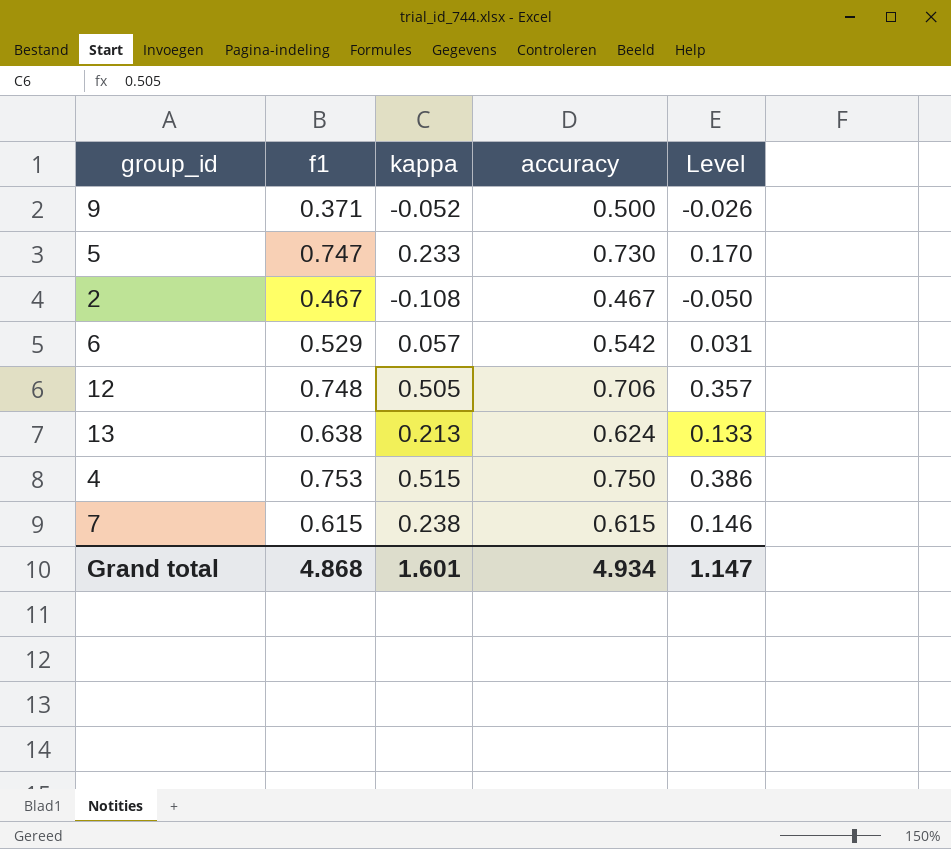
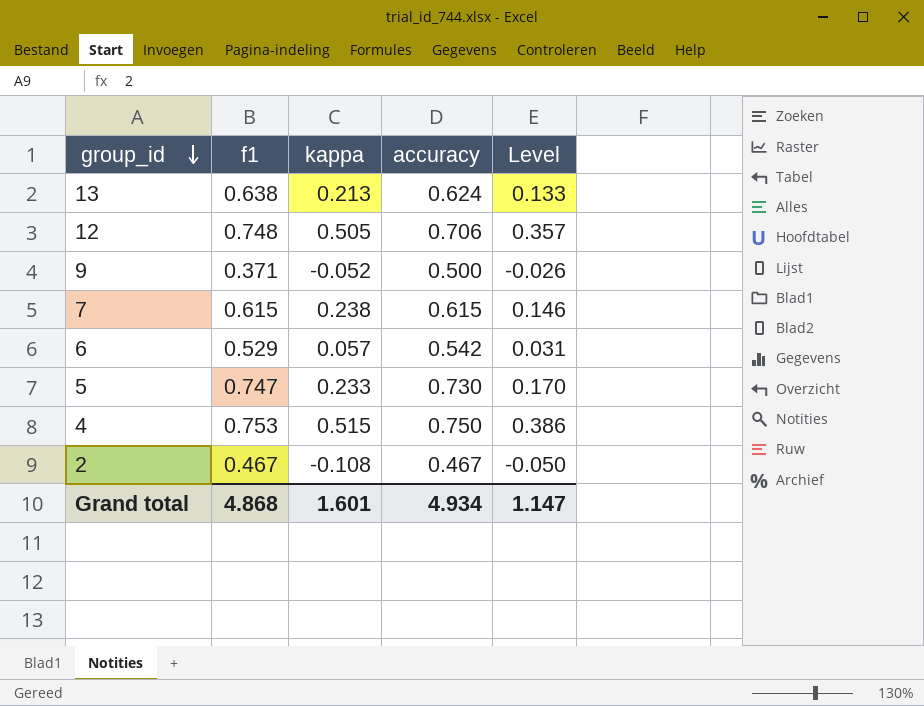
row order: none -> group_id descending

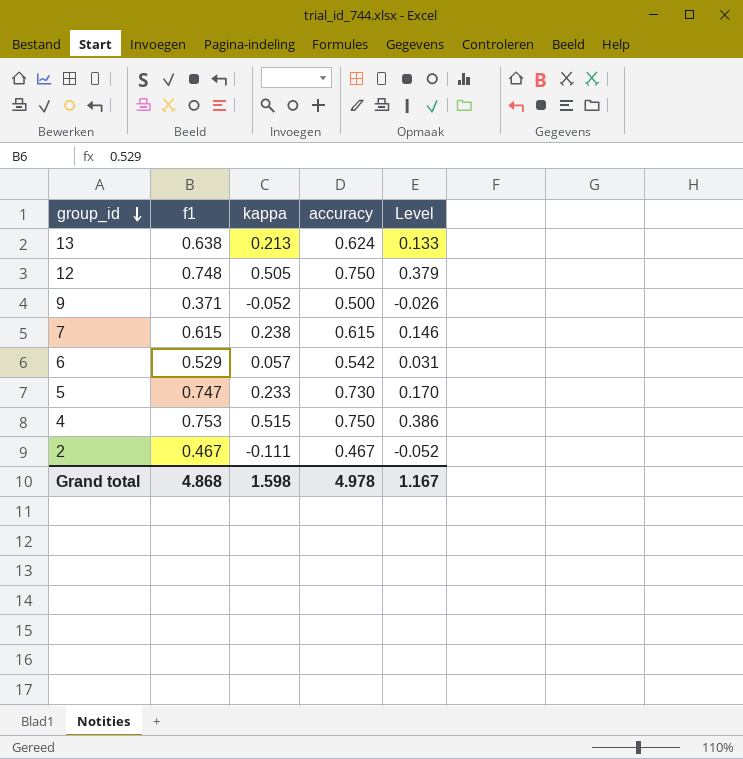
12 | accuracy: 0.706 -> 0.750
12 | Level: 0.357 -> 0.379
2 | kappa: -0.108 -> -0.111
2 | Level: -0.050 -> -0.052
Grand total | kappa: 1.601 -> 1.598
Grand total | accuracy: 4.934 -> 4.978
Grand total | Level: 1.147 -> 1.167

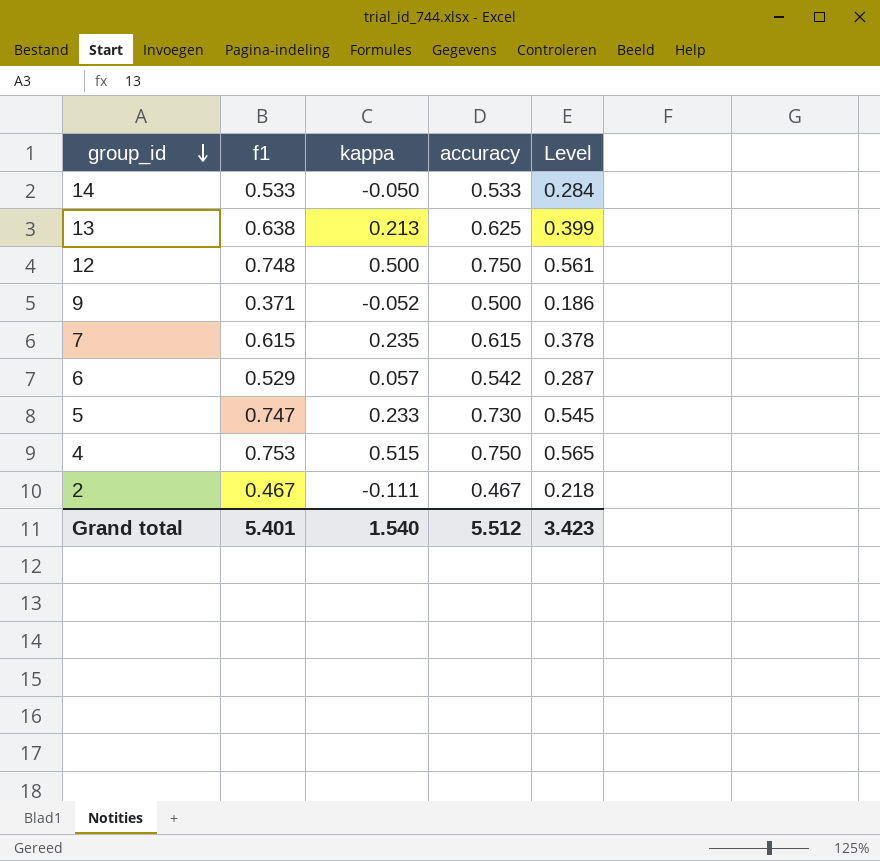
column Level | formula: [kappa] * [accuracy] -> [f1] * [accuracy]
row 14: none -> 0.533 | -0.050 | 0.533 | 0.284
13 | accuracy: 0.624 -> 0.625
12 | kappa: 0.505 -> 0.500
7 | kappa: 0.238 -> 0.235
Grand total | f1: 4.868 -> 5.401
Grand total | kappa: 1.598 -> 1.540
Grand total | accuracy: 4.978 -> 5.512
Grand total | Level: 1.167 -> 3.423

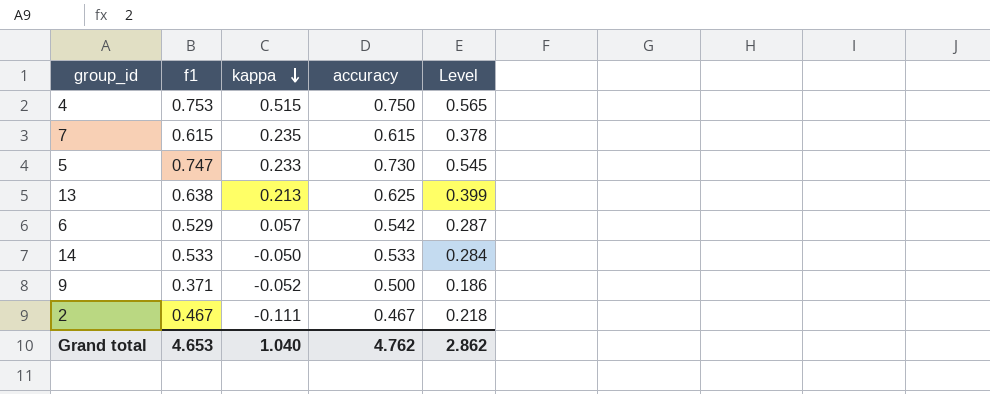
row order: group_id descending -> kappa descending
row 12: 0.748 | 0.500 | 0.750 | 0.561 -> none
Grand total | f1: 5.401 -> 4.653
Grand total | kappa: 1.540 -> 1.040
Grand total | accuracy: 5.512 -> 4.762
Grand total | Level: 3.423 -> 2.862

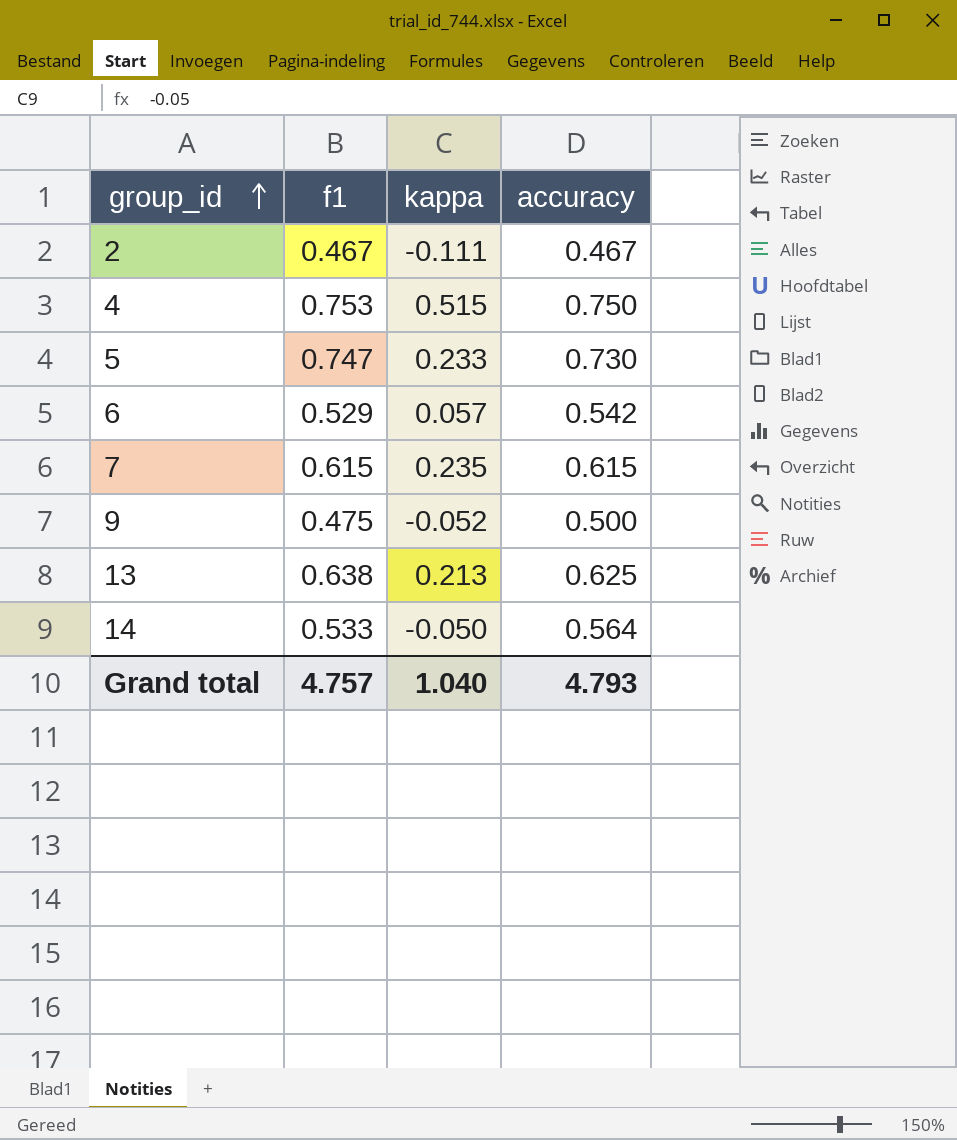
row order: kappa descending -> group_id ascending
column Level | formula: [f1] * [accuracy] -> none
9 | f1: 0.371 -> 0.475
14 | accuracy: 0.533 -> 0.564
Grand total | f1: 4.653 -> 4.757
Grand total | accuracy: 4.762 -> 4.793

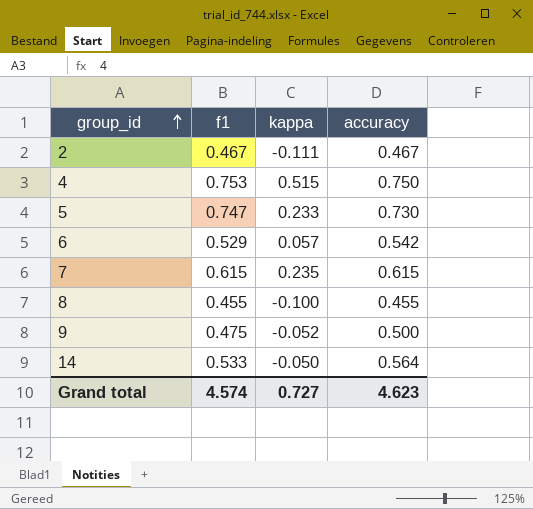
row 13: 0.638 | 0.213 | 0.625 -> none
row 8: none -> 0.455 | -0.100 | 0.455
Grand total | f1: 4.757 -> 4.574
Grand total | kappa: 1.040 -> 0.727
Grand total | accuracy: 4.793 -> 4.623

